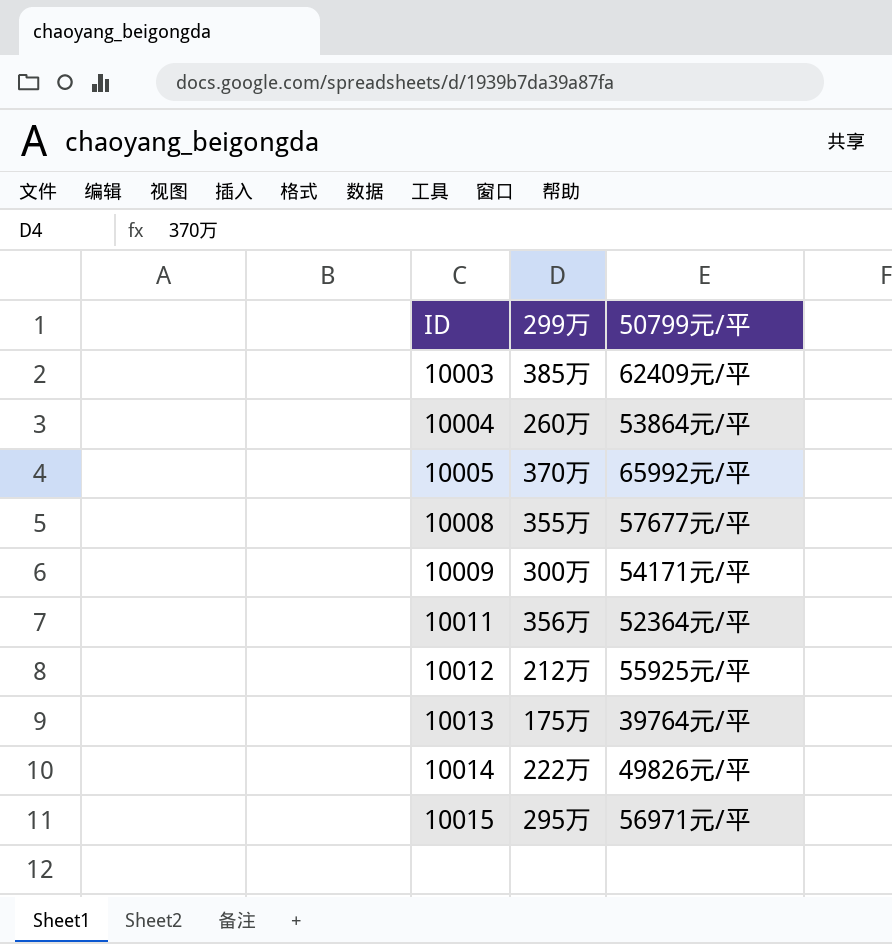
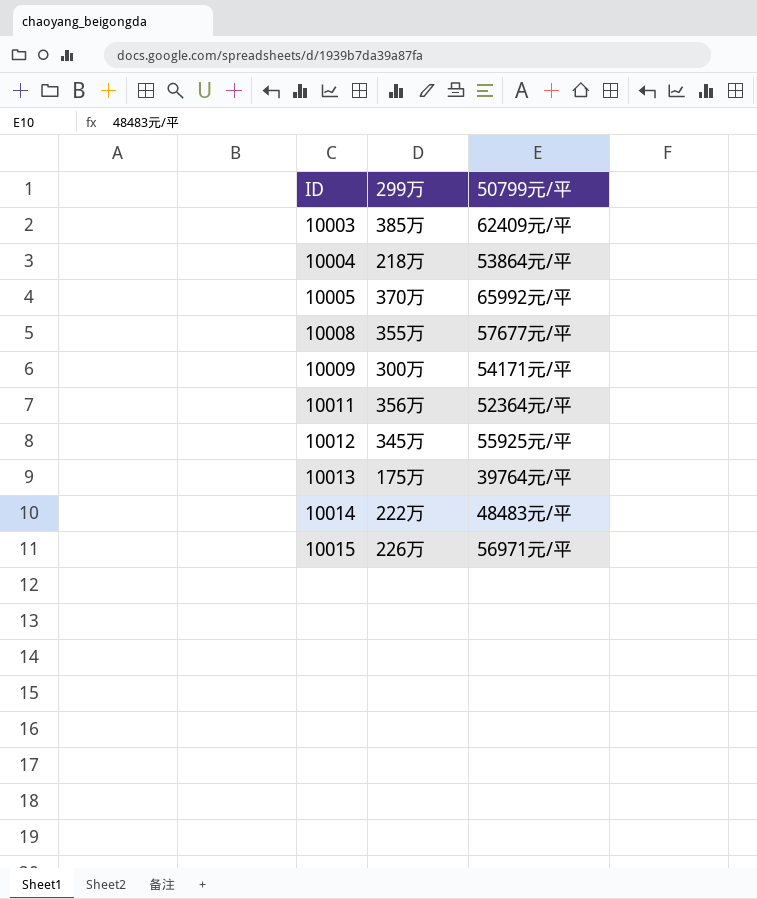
10004 | 299万: 260万 -> 218万
10012 | 299万: 212万 -> 345万
10014 | 50799元/平: 49826元/平 -> 48483元/平
10015 | 299万: 295万 -> 226万

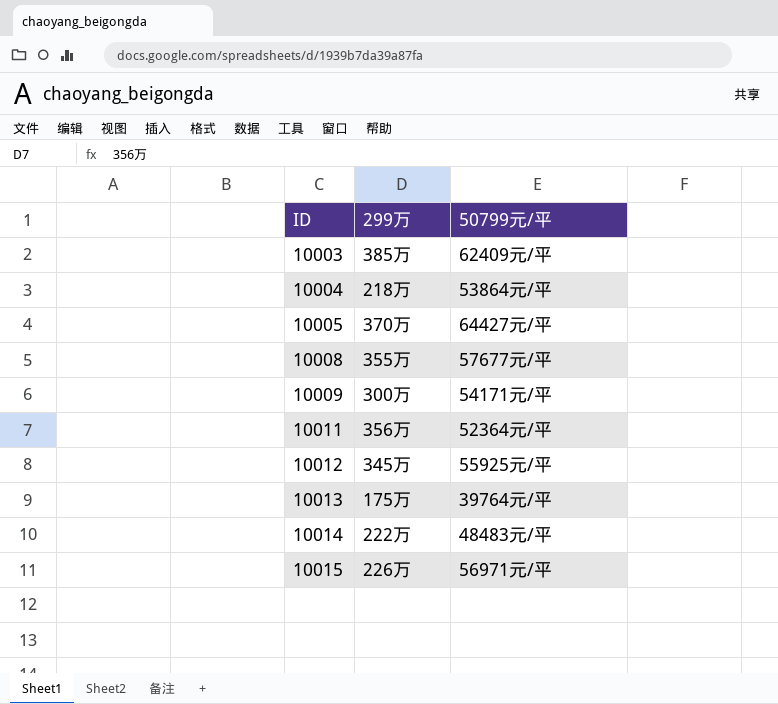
10005 | 50799元/平: 65992元/平 -> 64427元/平

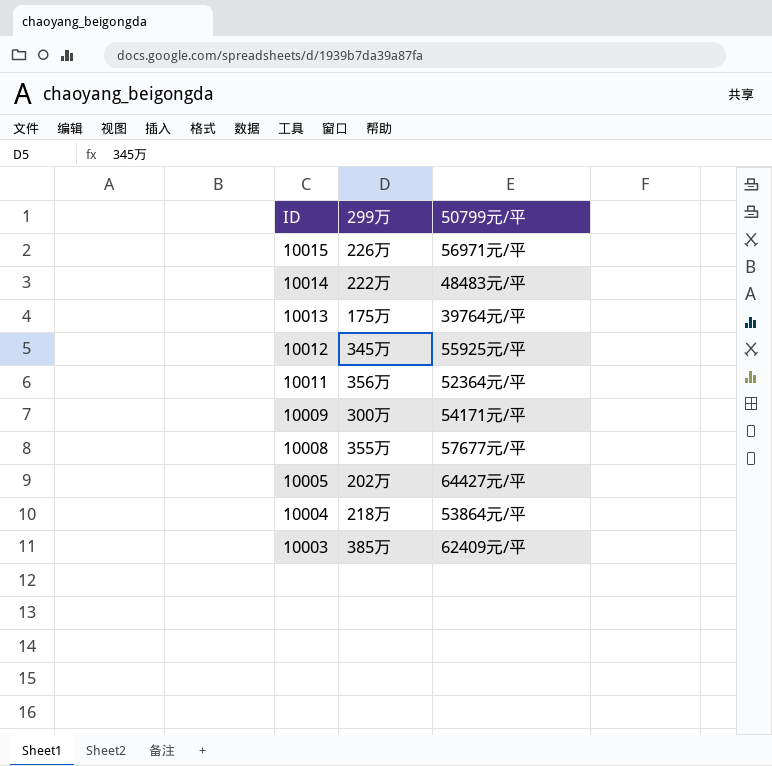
row order: ID ascending -> ID descending
10005 | 299万: 370万 -> 202万

